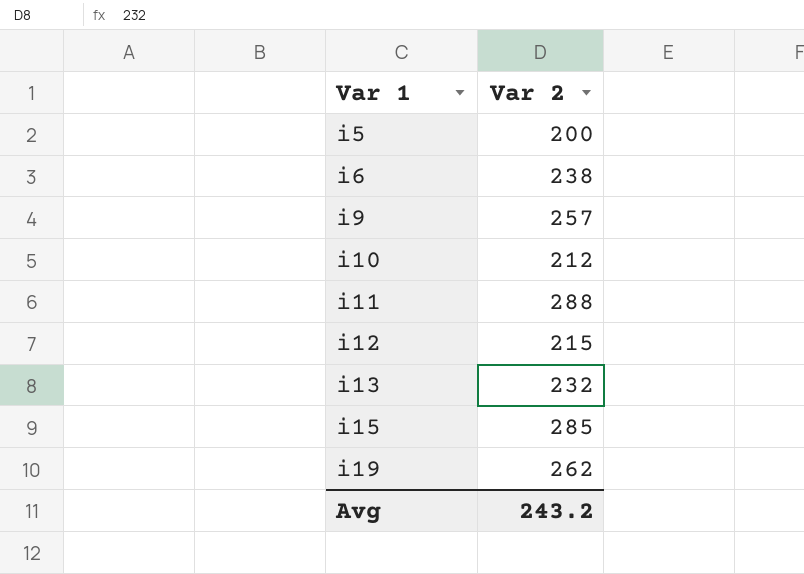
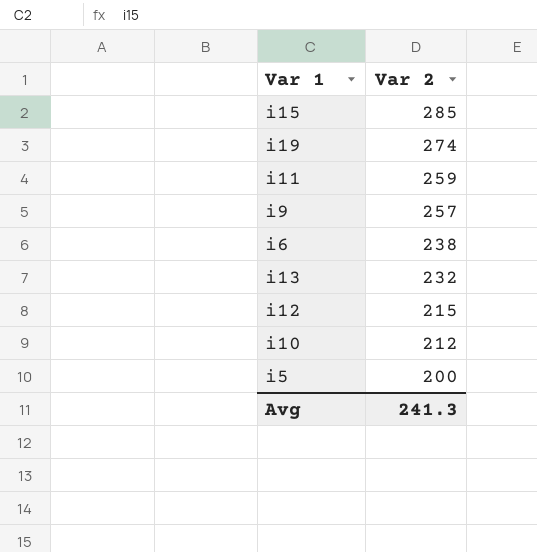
row order: Var 1 ascending -> Var 2 descending
i19 | Var 2: 262 -> 274
i11 | Var 2: 288 -> 259
Avg | Var 2: 243.2 -> 241.3

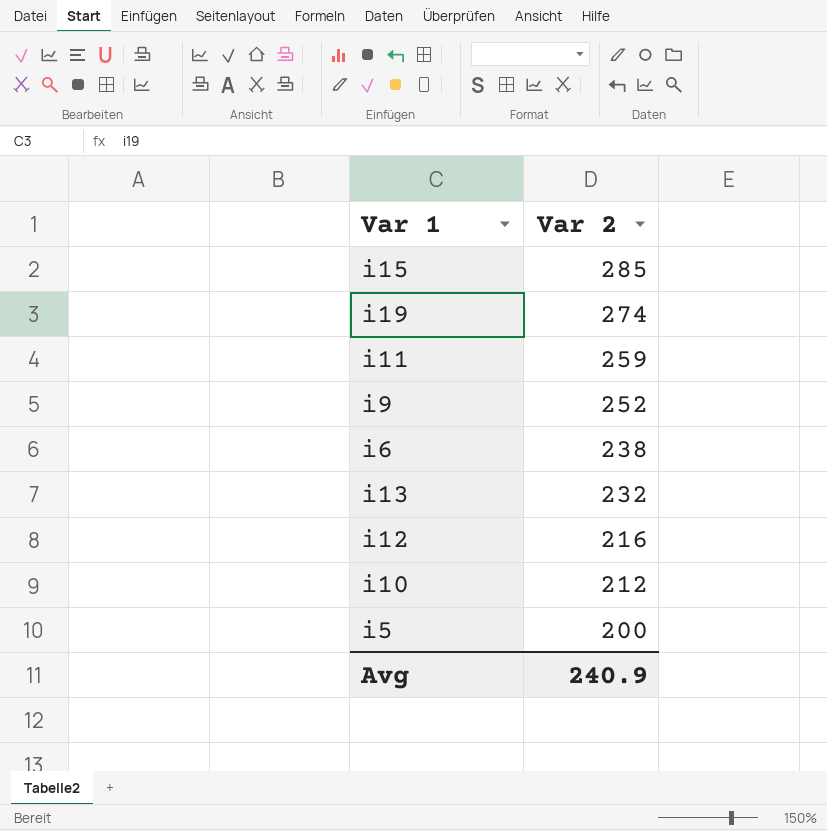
i9 | Var 2: 257 -> 252
i12 | Var 2: 215 -> 216
Avg | Var 2: 241.3 -> 240.9

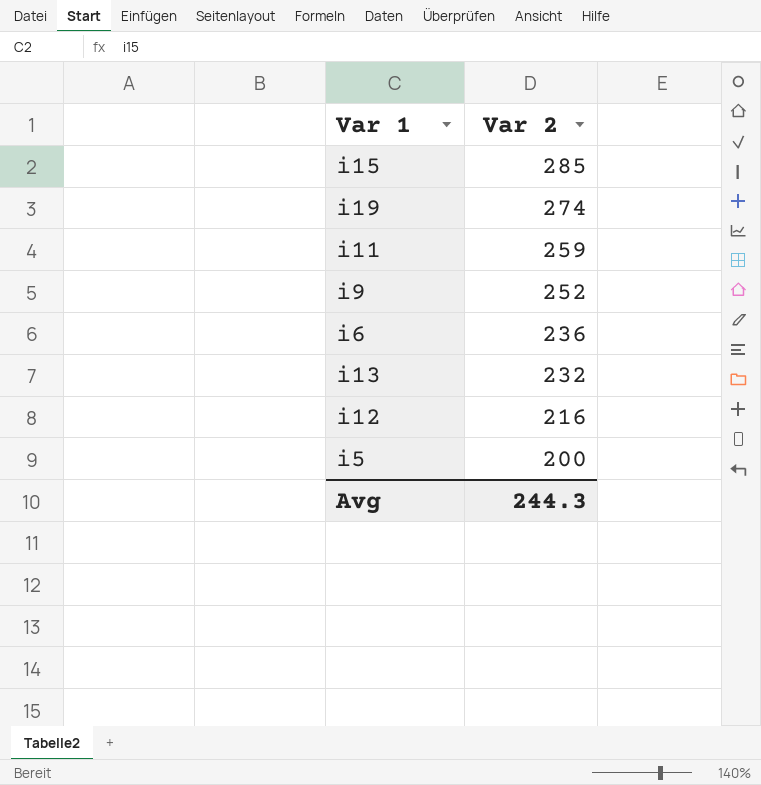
row i10: 212 -> none
i6 | Var 2: 238 -> 236
Avg | Var 2: 240.9 -> 244.3

